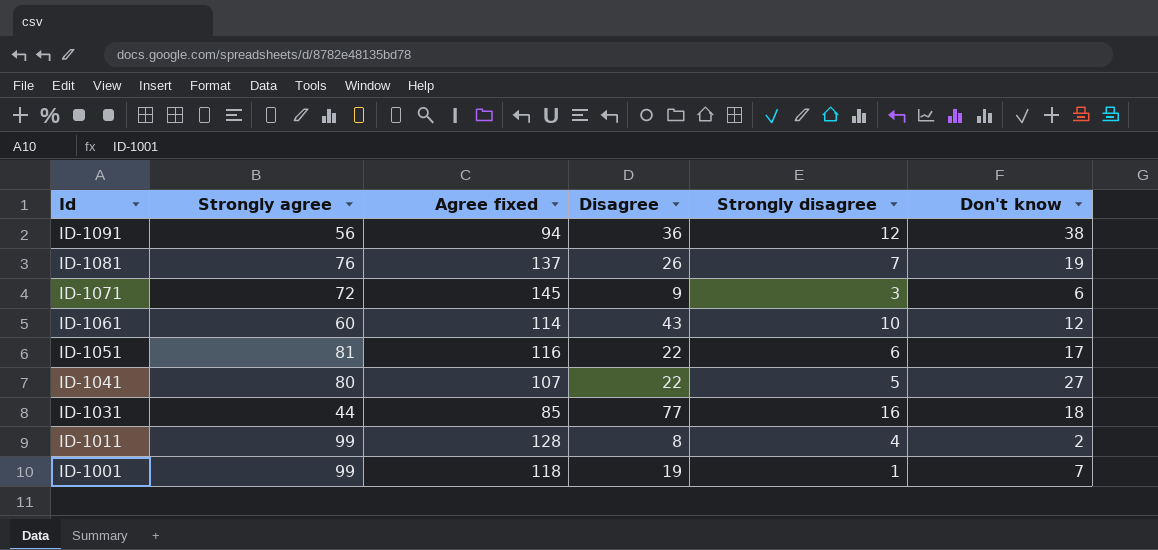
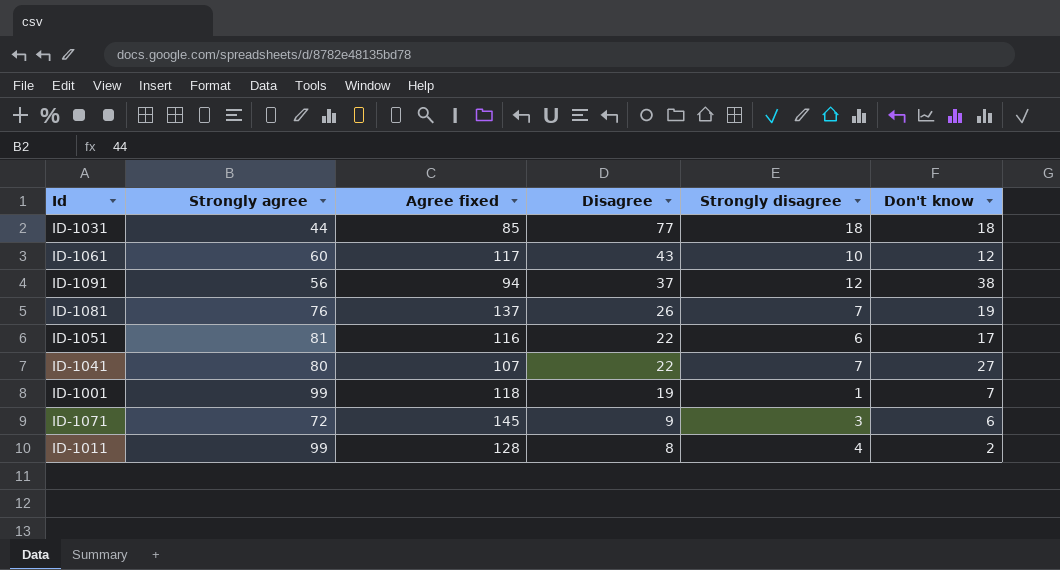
row order: Id descending -> Disagree descending
ID-1031 | Strongly disagree: 16 -> 18
ID-1061 | Agree fixed: 114 -> 117
ID-1091 | Disagree: 36 -> 37
ID-1041 | Strongly disagree: 5 -> 7

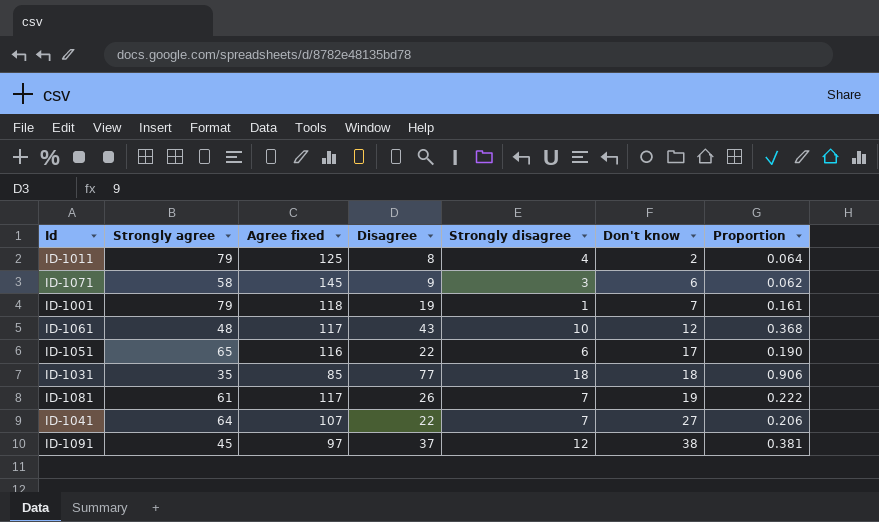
row order: Disagree descending -> Don't know ascending
column Proportion | formula: none -> [Disagree] / [Agree fixed]
ID-1011 | Strongly agree: 99 -> 79
ID-1011 | Agree fixed: 128 -> 125
ID-1071 | Strongly agree: 72 -> 58
ID-1001 | Strongly agree: 99 -> 79
ID-1061 | Strongly agree: 60 -> 48
ID-1051 | Strongly agree: 81 -> 65
ID-1031 | Strongly agree: 44 -> 35
ID-1081 | Strongly agree: 76 -> 61
ID-1081 | Agree fixed: 137 -> 117
ID-1041 | Strongly agree: 80 -> 64
ID-1091 | Strongly agree: 56 -> 45
ID-1091 | Agree fixed: 94 -> 97

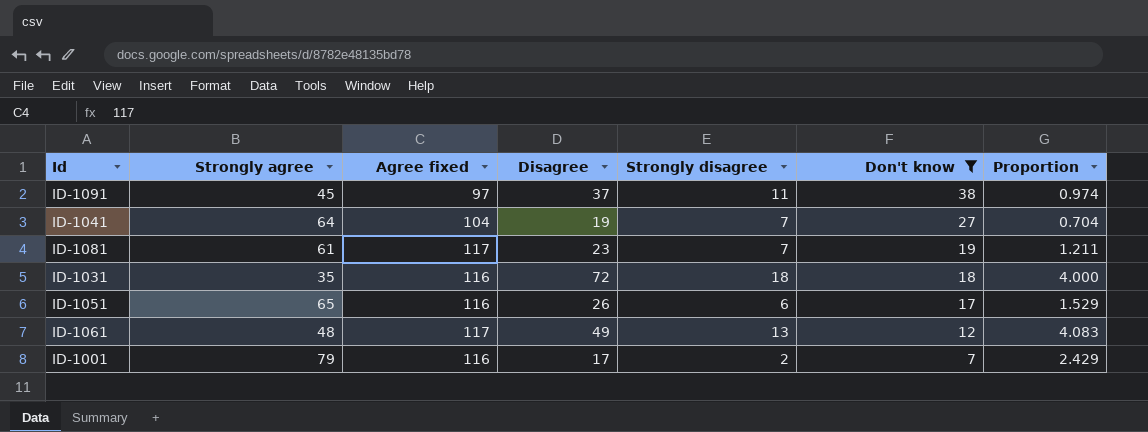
filter: none -> Don't know >= 7
row order: Don't know ascending -> Don't know descending
column Proportion | formula: [Disagree] / [Agree fixed] -> [Disagree] / [Don't know]
ID-1091 | Strongly disagree: 12 -> 11
ID-1041 | Agree fixed: 107 -> 104
ID-1041 | Disagree: 22 -> 19
ID-1081 | Disagree: 26 -> 23
ID-1031 | Agree fixed: 85 -> 116
ID-1031 | Disagree: 77 -> 72
ID-1051 | Disagree: 22 -> 26
ID-1061 | Disagree: 43 -> 49
ID-1061 | Strongly disagree: 10 -> 13
ID-1001 | Agree fixed: 118 -> 116
ID-1001 | Disagree: 19 -> 17
ID-1001 | Strongly disagree: 1 -> 2

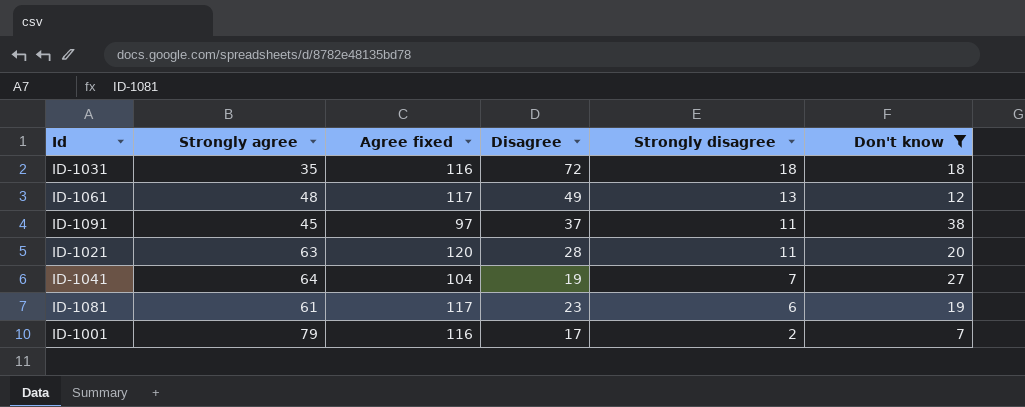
row order: Don't know descending -> Strongly disagree descending
column Proportion | formula: [Disagree] / [Don't know] -> none
row ID-1051: 65 | 116 | 26 | 6 | 17 | 1.529 -> none
row ID-1021: none -> 63 | 120 | 28 | 11 | 20
ID-1081 | Strongly disagree: 7 -> 6

